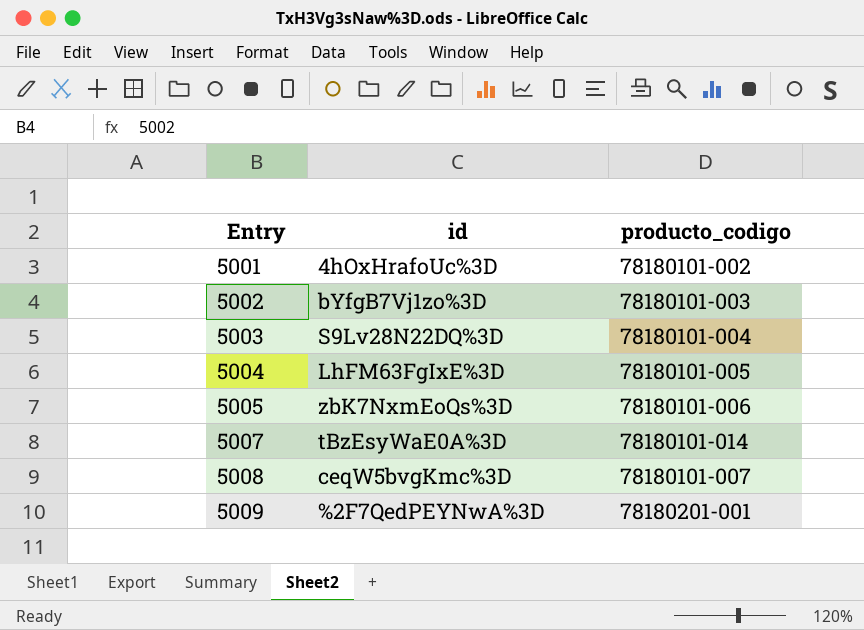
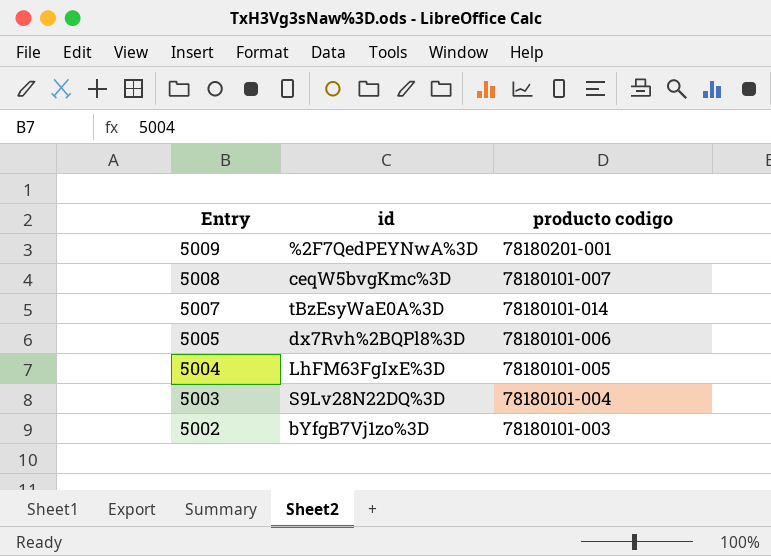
row order: Entry ascending -> Entry descending
column name: producto_codigo -> producto codigo
row 5001: 4hOxHrafoUc%3D | 78180101-002 -> none
5005 | id: zbK7NxmEoQs%3D -> dx7Rvh%2BQPl8%3D

